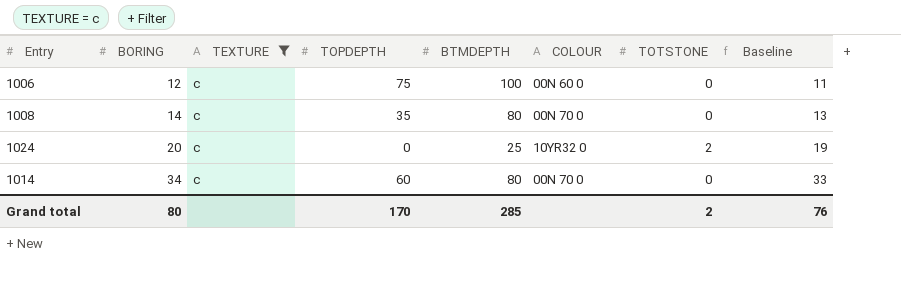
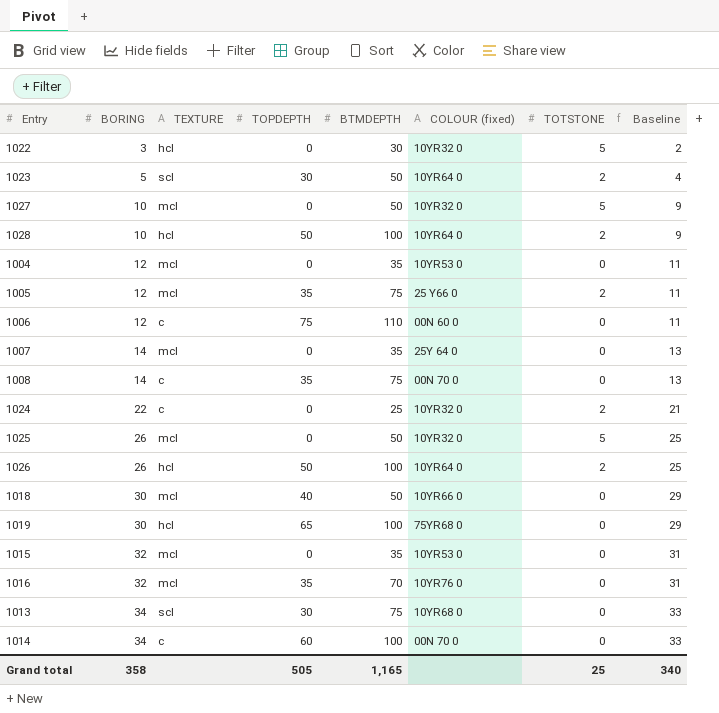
filter: TEXTURE = c -> none
column name: COLOUR -> COLOUR (fixed)
1006 | BTMDEPTH: 100 -> 110
1008 | BTMDEPTH: 80 -> 75
1024 | BORING: 20 -> 22
1024 | Baseline: 19 -> 21
1014 | BTMDEPTH: 80 -> 100
Grand total | BORING: 80 -> 358
Grand total | TOPDEPTH: 170 -> 505
Grand total | BTMDEPTH: 285 -> 1,165
Grand total | TOTSTONE: 2 -> 25
Grand total | Baseline: 76 -> 340

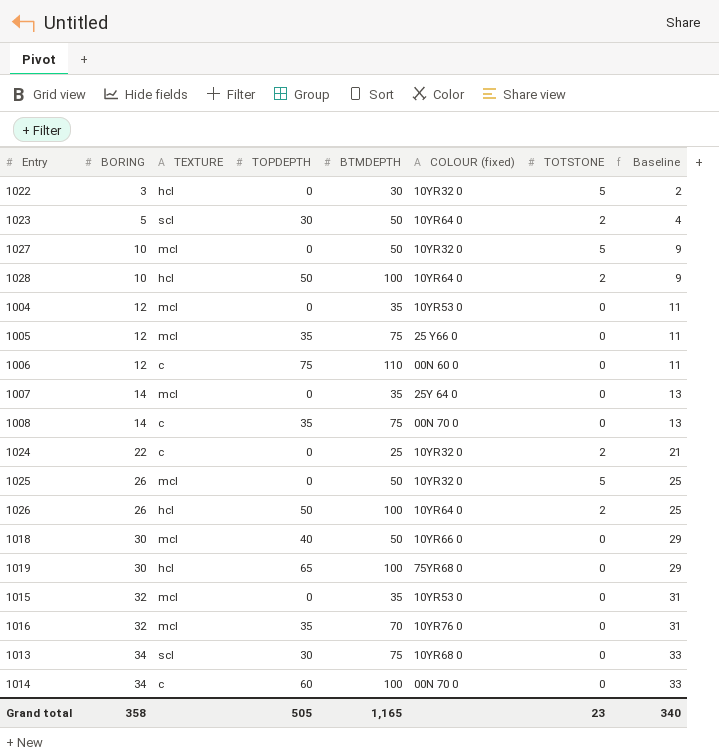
1005 | TOTSTONE: 2 -> 0
Grand total | TOTSTONE: 25 -> 23

